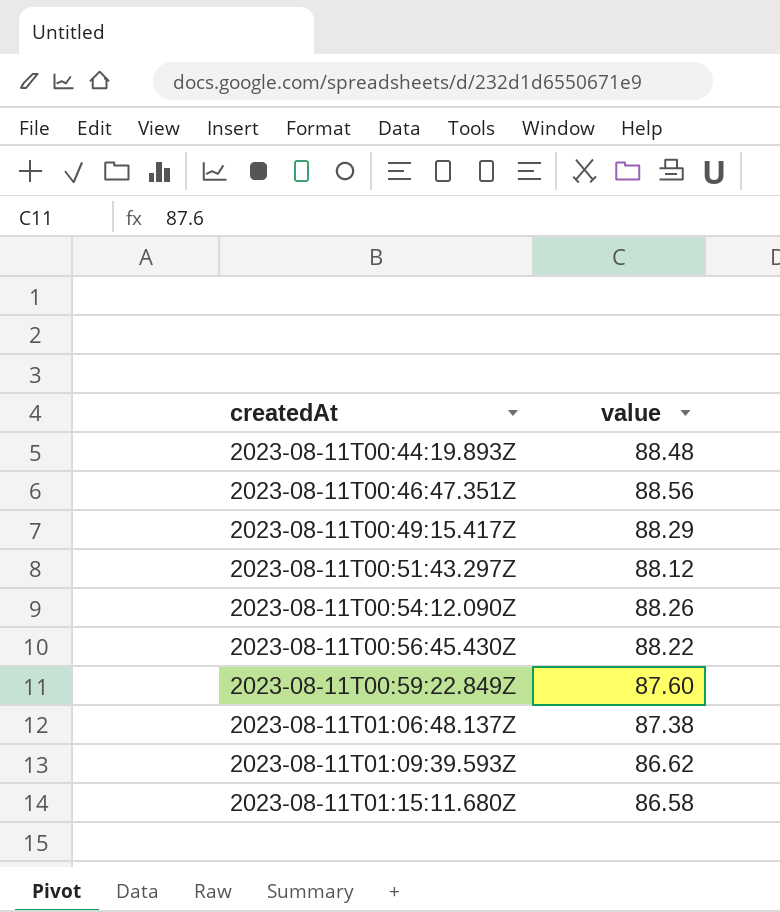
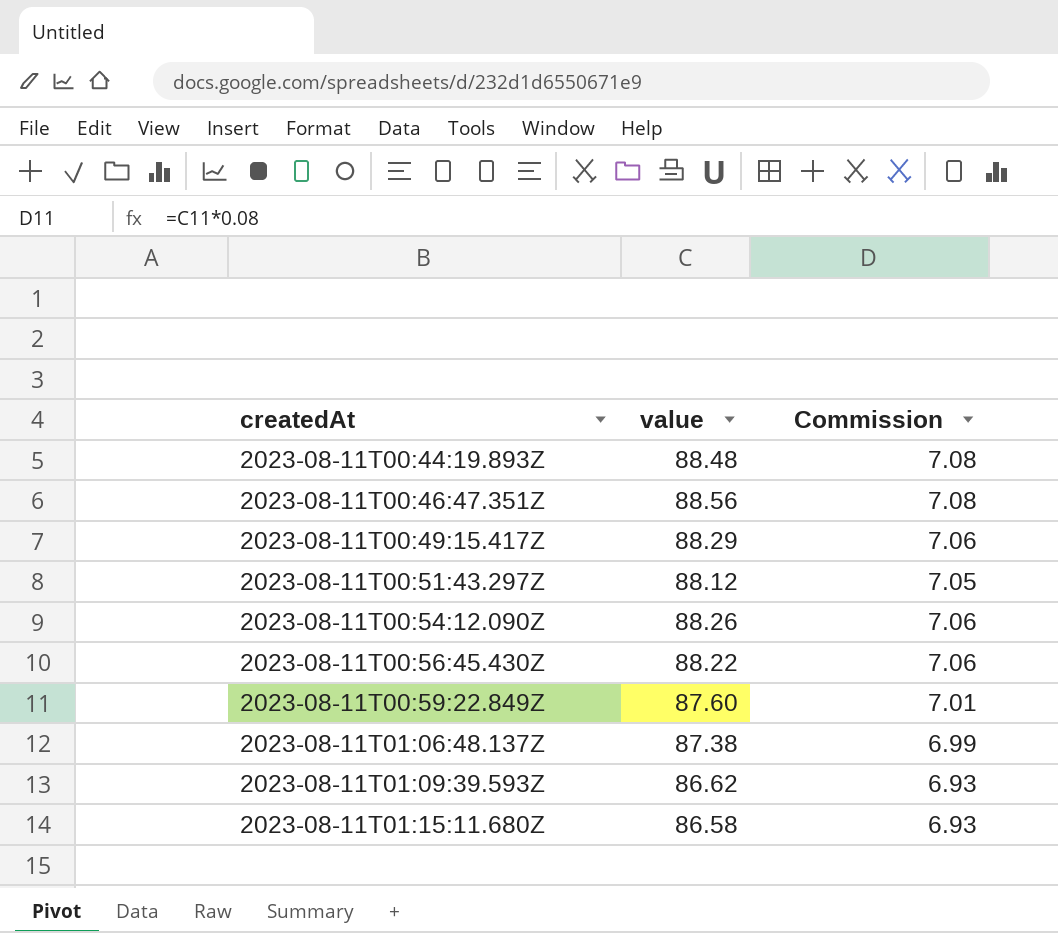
column Commission | formula: none -> [value] * 0.08

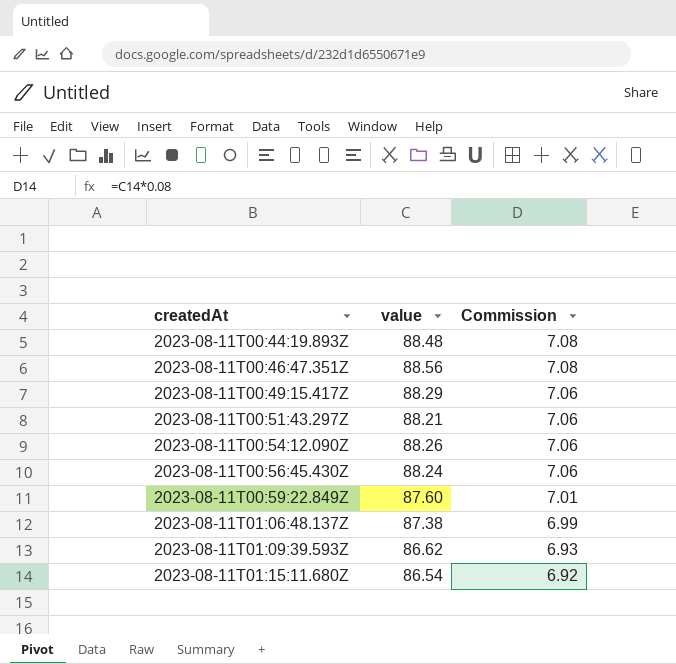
2023-08-11T00:51:43.297Z | value: 88.12 -> 88.21
2023-08-11T00:51:43.297Z | Commission: 7.05 -> 7.06
2023-08-11T00:56:45.430Z | value: 88.22 -> 88.24
2023-08-11T01:15:11.680Z | value: 86.58 -> 86.54
2023-08-11T01:15:11.680Z | Commission: 6.93 -> 6.92

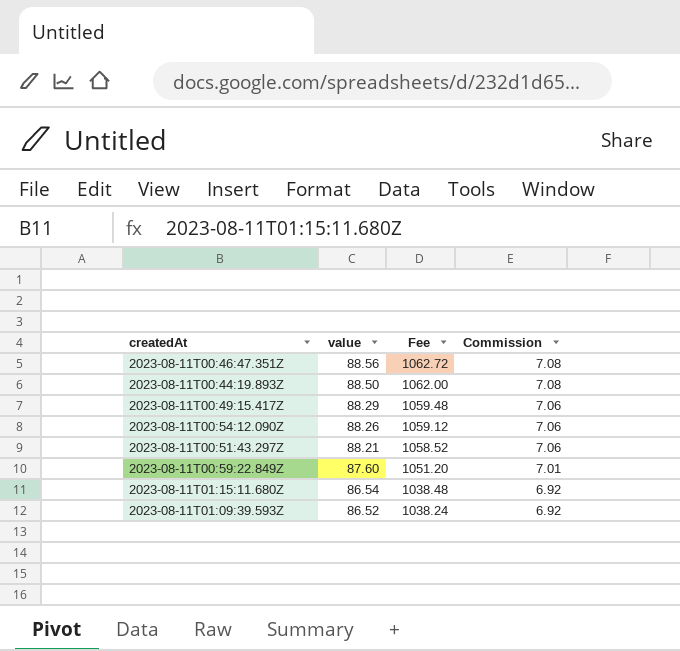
row order: createdAt ascending -> value descending
column Fee | formula: none -> [value] * 12
row 2023-08-11T00:56:45.430Z: 88.24 | 7.06 -> none
row 2023-08-11T01:06:48.137Z: 87.38 | 6.99 -> none
2023-08-11T00:44:19.893Z | value: 88.48 -> 88.50
2023-08-11T01:09:39.593Z | value: 86.62 -> 86.52
2023-08-11T01:09:39.593Z | Commission: 6.93 -> 6.92

